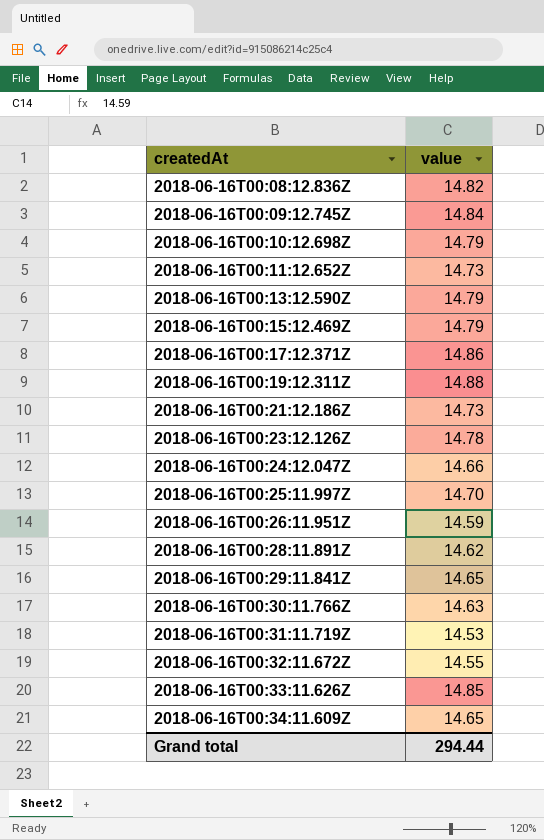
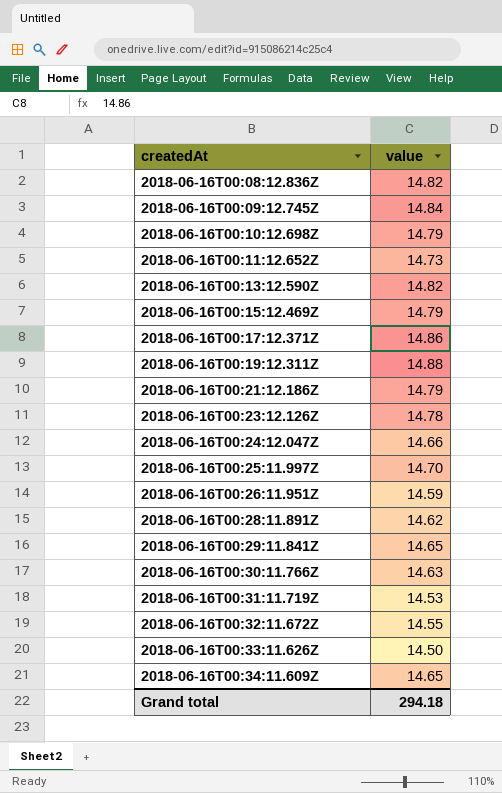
2018-06-16T00:13:12.590Z | value: 14.79 -> 14.82
2018-06-16T00:21:12.186Z | value: 14.73 -> 14.79
2018-06-16T00:33:11.626Z | value: 14.85 -> 14.50
Grand total | value: 294.44 -> 294.18

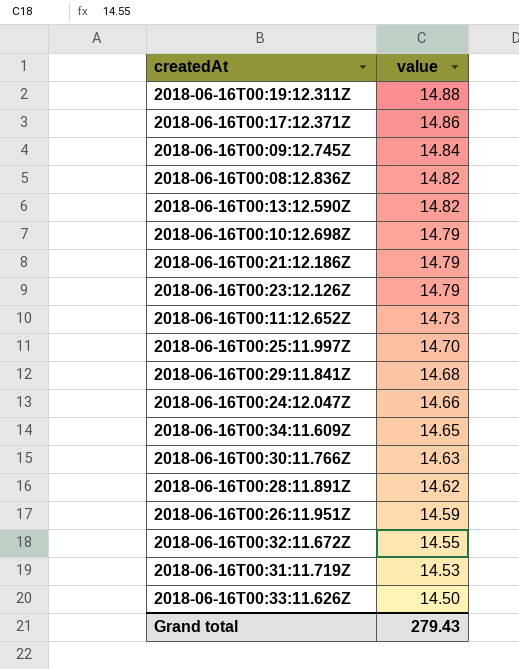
row order: createdAt ascending -> value descending
row 2018-06-16T00:15:12.469Z: 14.79 -> none
2018-06-16T00:23:12.126Z | value: 14.78 -> 14.79
2018-06-16T00:29:11.841Z | value: 14.65 -> 14.68
Grand total | value: 294.18 -> 279.43

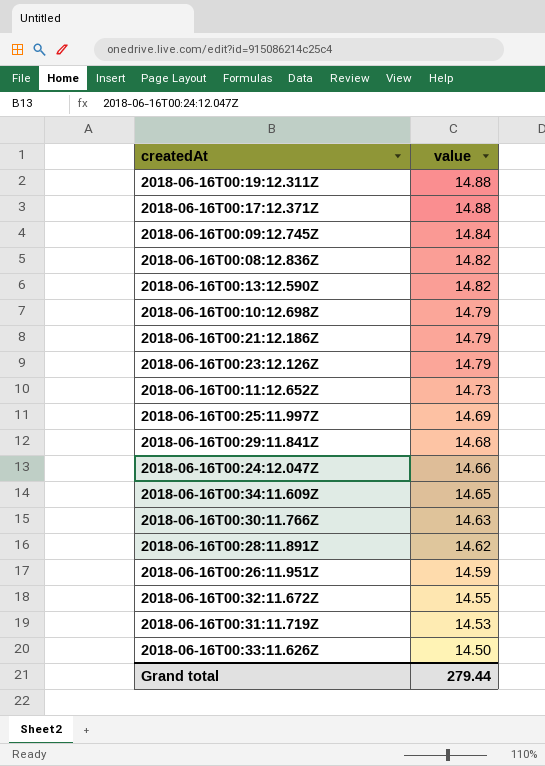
2018-06-16T00:17:12.371Z | value: 14.86 -> 14.88
2018-06-16T00:25:11.997Z | value: 14.70 -> 14.69
Grand total | value: 279.43 -> 279.44

